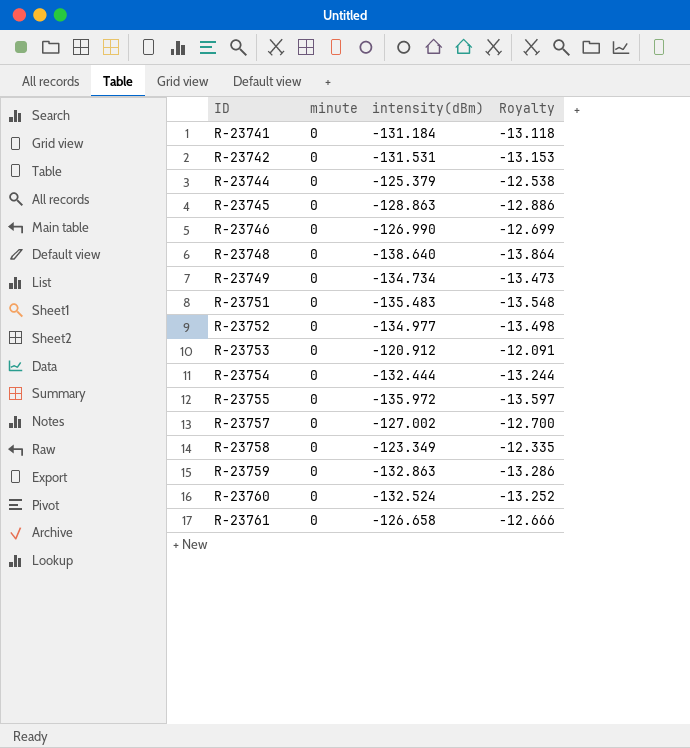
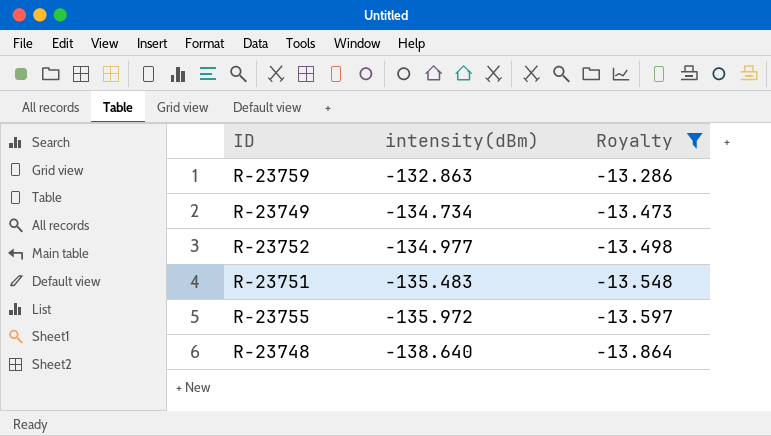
filter: none -> Royalty <= -13.286
row order: ID ascending -> intensity(dBm) descending
column minute | position: 2 -> none

